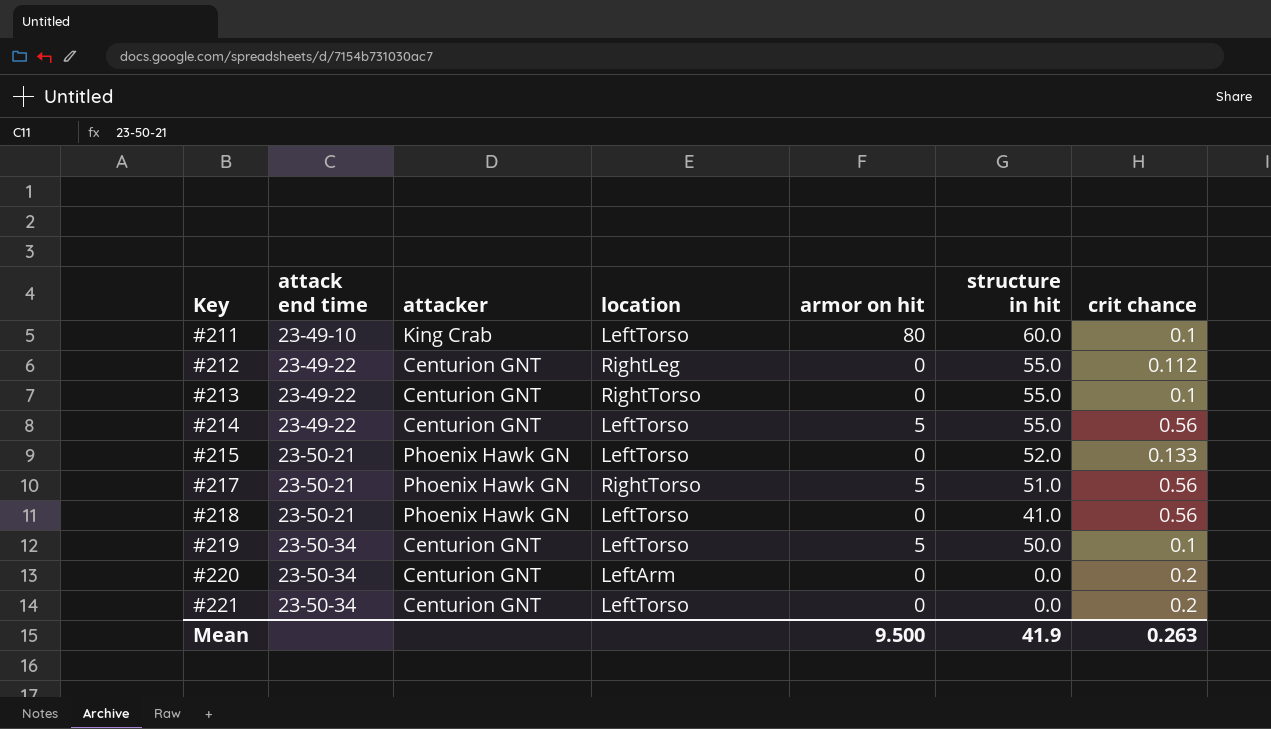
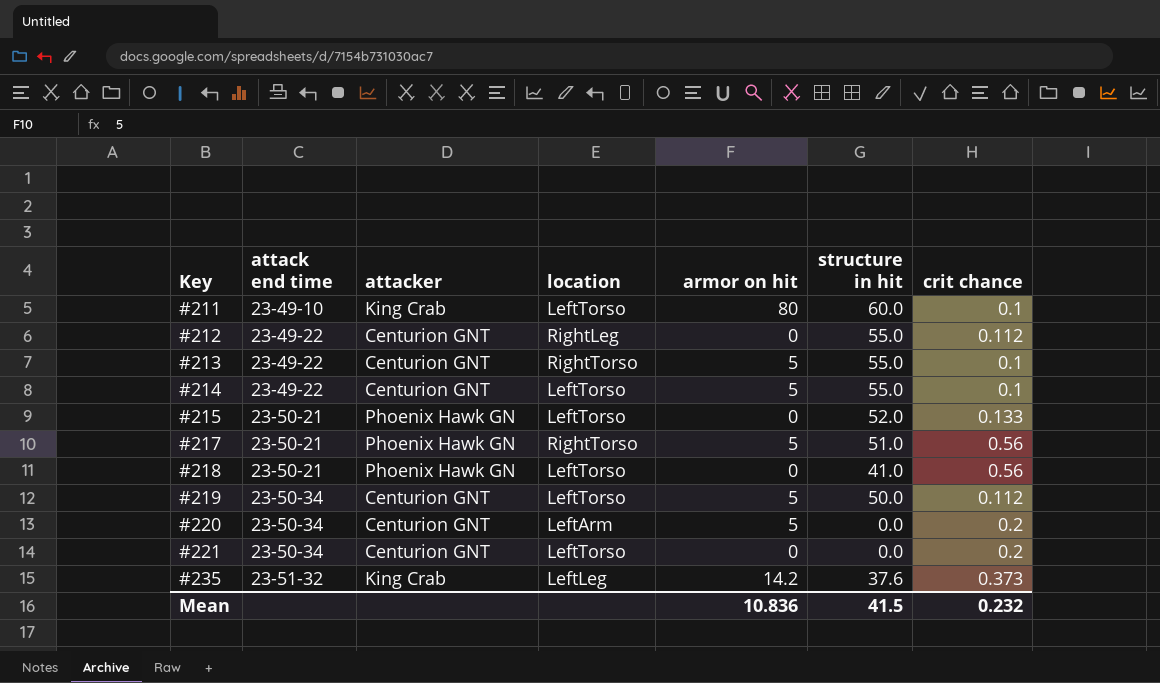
#213 | armor on hit: 0 -> 5
#214 | crit chance: 0.56 -> 0.1
#219 | crit chance: 0.1 -> 0.112
#220 | armor on hit: 0 -> 5
row #235: none -> 23-51-32 | King Crab | LeftLeg | 14.2 | 37.6 | 0.373
Mean | armor on hit: 9.500 -> 10.836
Mean | structure in hit: 41.9 -> 41.5
Mean | crit chance: 0.263 -> 0.232

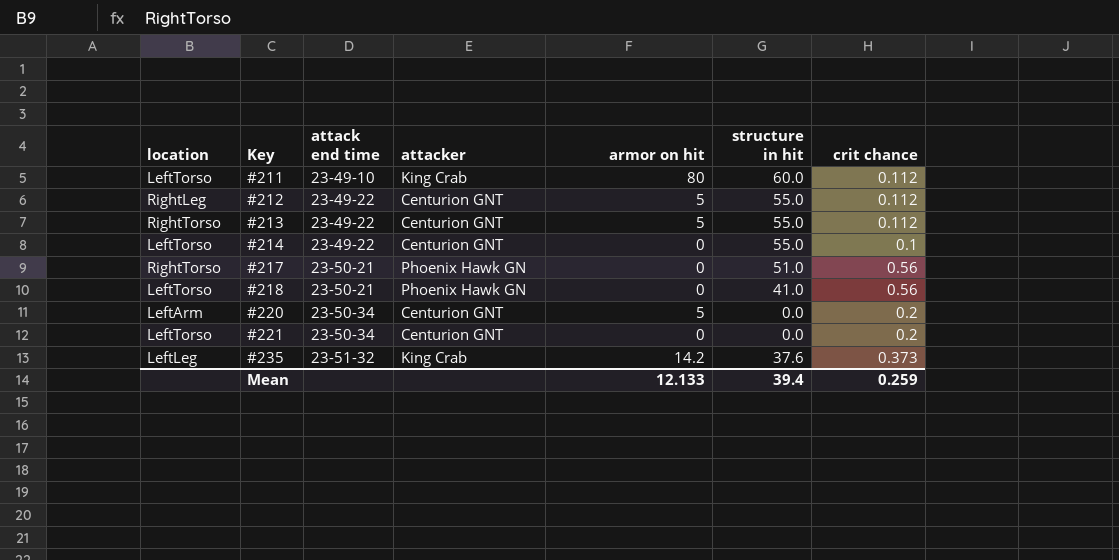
column location | position: 4 -> 1
row #215: 23-50-21 | Phoenix Hawk GN | LeftTorso | 0 | 52.0 | 0.133 -> none
row #219: 23-50-34 | Centurion GNT | LeftTorso | 5 | 50.0 | 0.112 -> none
#211 | crit chance: 0.1 -> 0.112
#212 | armor on hit: 0 -> 5
#213 | crit chance: 0.1 -> 0.112
#214 | armor on hit: 5 -> 0
#217 | armor on hit: 5 -> 0
Mean | armor on hit: 10.836 -> 12.133
Mean | structure in hit: 41.5 -> 39.4
Mean | crit chance: 0.232 -> 0.259

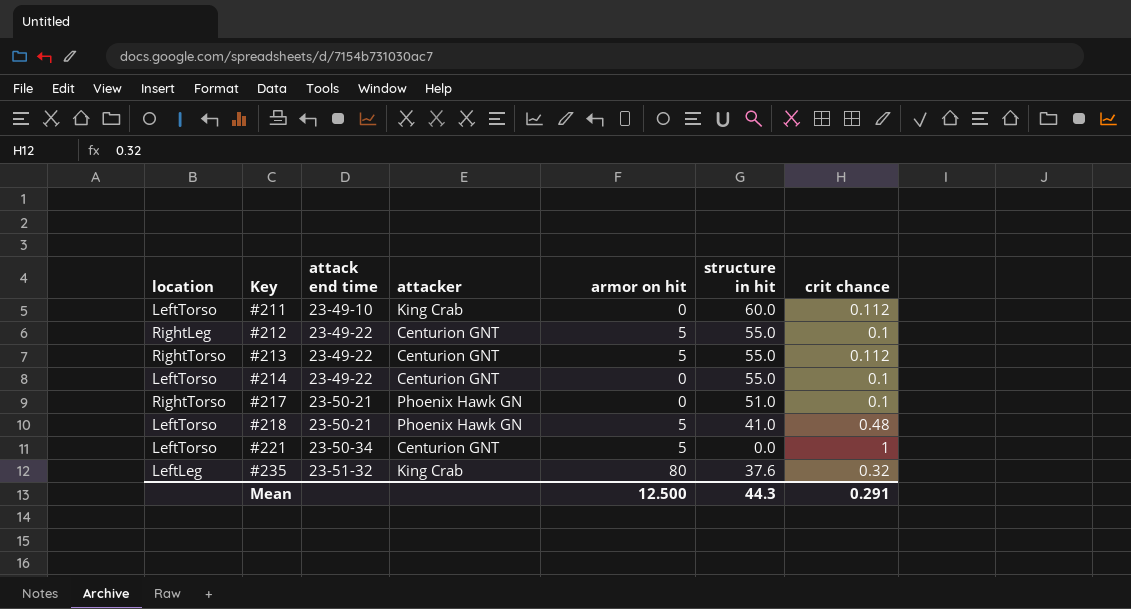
row #220: LeftArm | 23-50-34 | Centurion GNT | 5 | 0.0 | 0.2 -> none
#211 | armor on hit: 80 -> 0
#212 | crit chance: 0.112 -> 0.1
#217 | crit chance: 0.56 -> 0.1
#218 | armor on hit: 0 -> 5
#218 | crit chance: 0.56 -> 0.48
#221 | armor on hit: 0 -> 5
#221 | crit chance: 0.2 -> 1
#235 | armor on hit: 14.2 -> 80
#235 | crit chance: 0.373 -> 0.32
Mean | armor on hit: 12.133 -> 12.500
Mean | structure in hit: 39.4 -> 44.3
Mean | crit chance: 0.259 -> 0.291

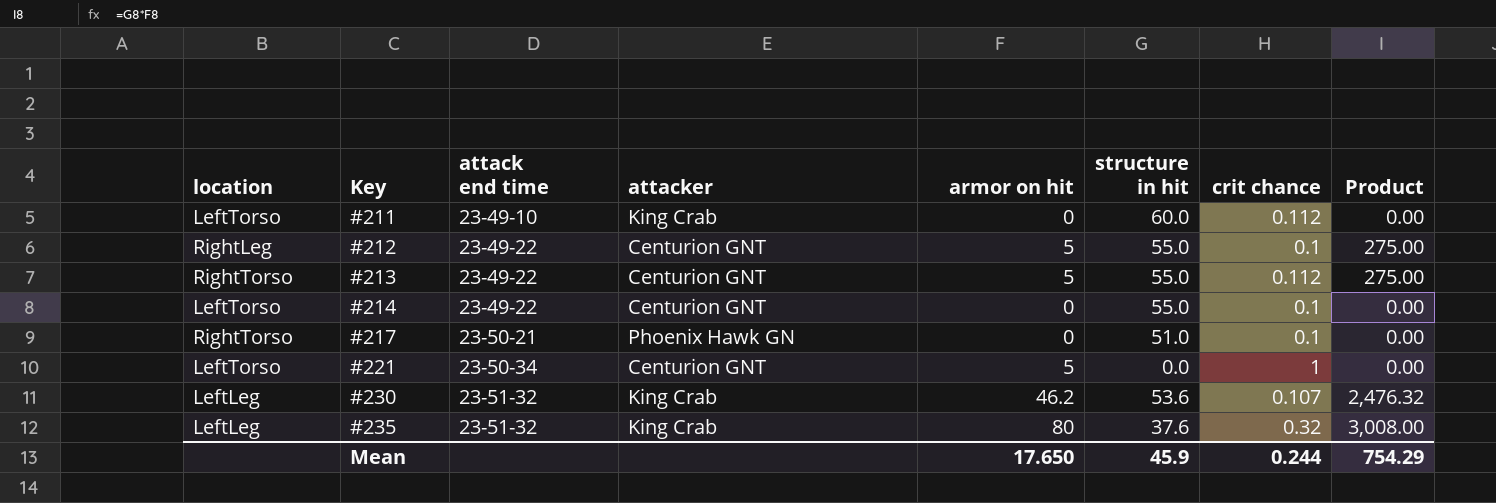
column Product | formula: none -> [armor on hit] * [structure in hit]
row #218: LeftTorso | 23-50-21 | Phoenix Hawk GN | 5 | 41.0 | 0.48 -> none
row #230: none -> LeftLeg | 23-51-32 | King Crab | 46.2 | 53.6 | 0.107 | 2,476.32
Mean | armor on hit: 12.500 -> 17.650
Mean | structure in hit: 44.3 -> 45.9
Mean | crit chance: 0.291 -> 0.244

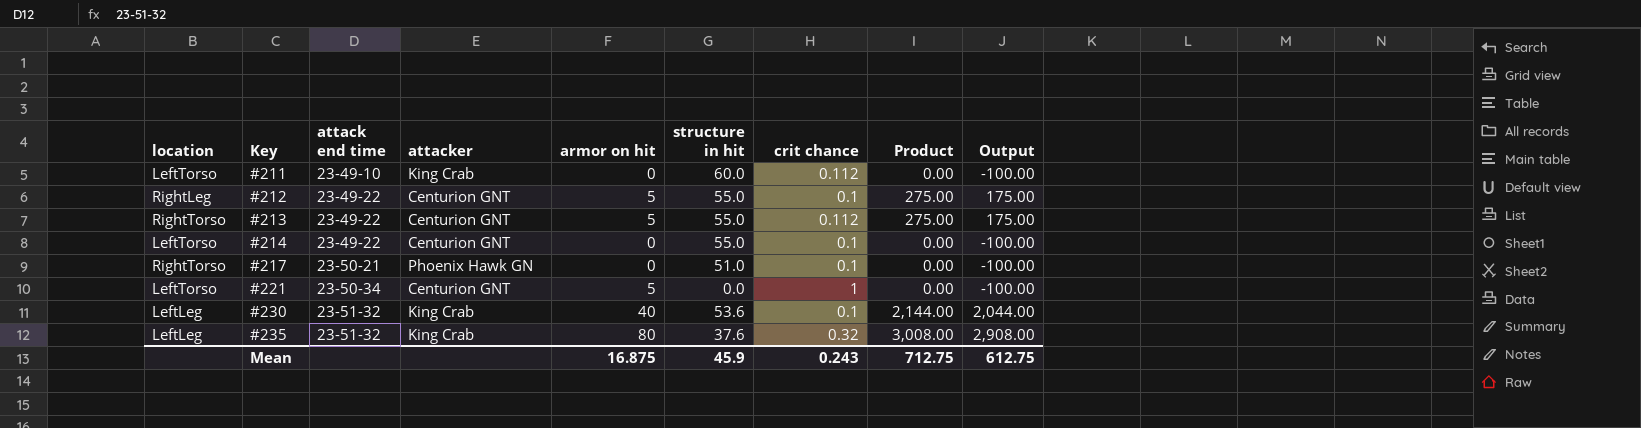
column Output | formula: none -> [Product] - 100
#230 | armor on hit: 46.2 -> 40
#230 | crit chance: 0.107 -> 0.1
#230 | Product: 2,476.32 -> 2,144.00
Mean | armor on hit: 17.650 -> 16.875
Mean | crit chance: 0.244 -> 0.243
Mean | Product: 754.29 -> 712.75

